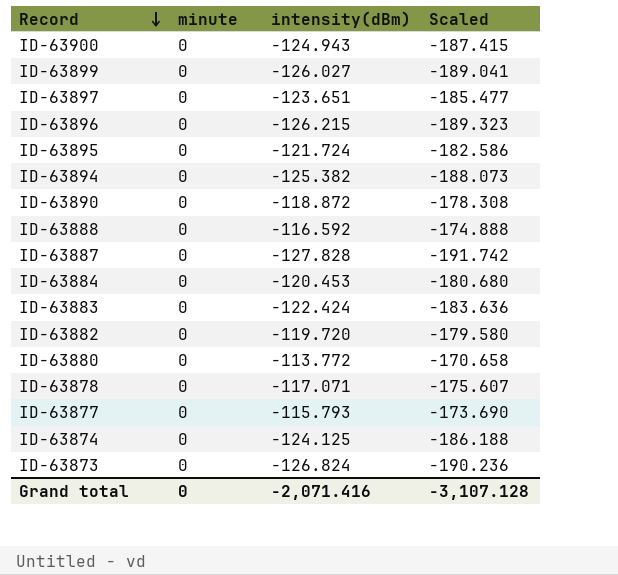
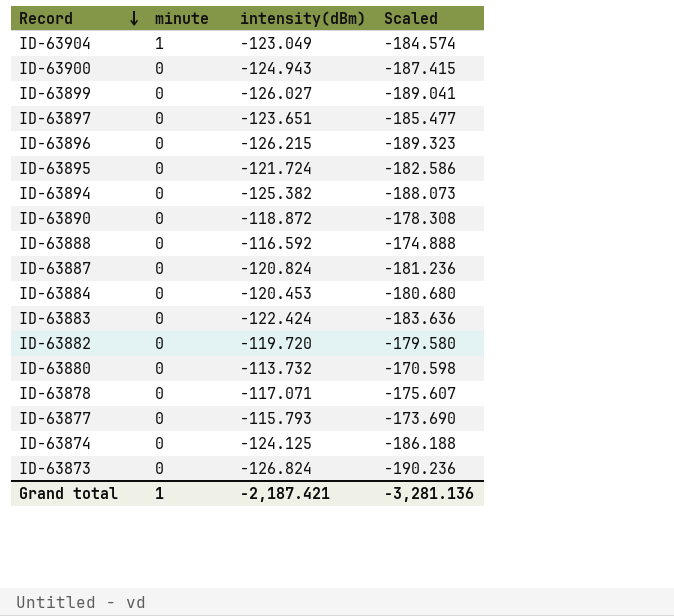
row ID-63904: none -> 1 | -123.049 | -184.574
ID-63887 | intensity(dBm): -127.828 -> -120.824
ID-63887 | Scaled: -191.742 -> -181.236
ID-63880 | intensity(dBm): -113.772 -> -113.732
ID-63880 | Scaled: -170.658 -> -170.598
Grand total | minute: 0 -> 1
Grand total | intensity(dBm): -2,071.416 -> -2,187.421
Grand total | Scaled: -3,107.128 -> -3,281.136

